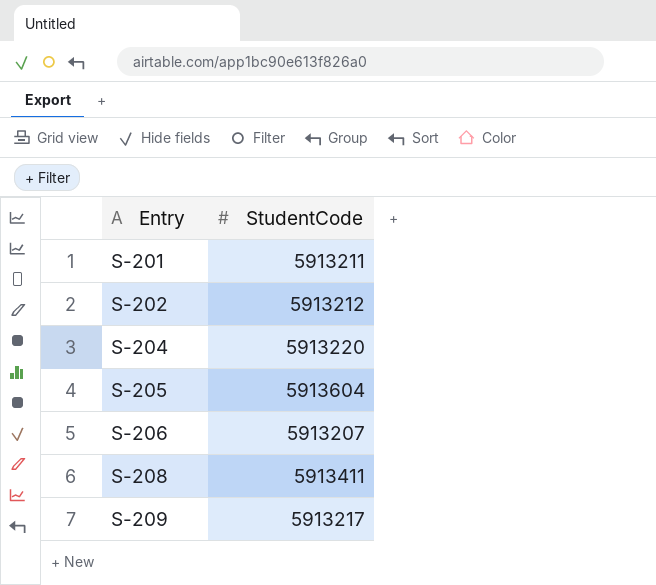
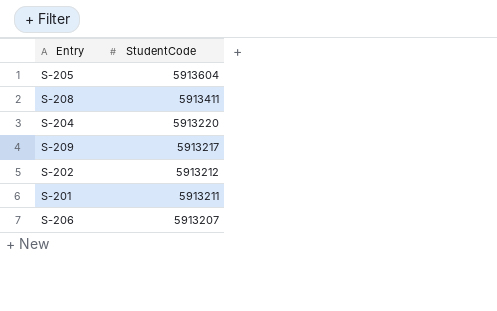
row order: Entry ascending -> StudentCode descending

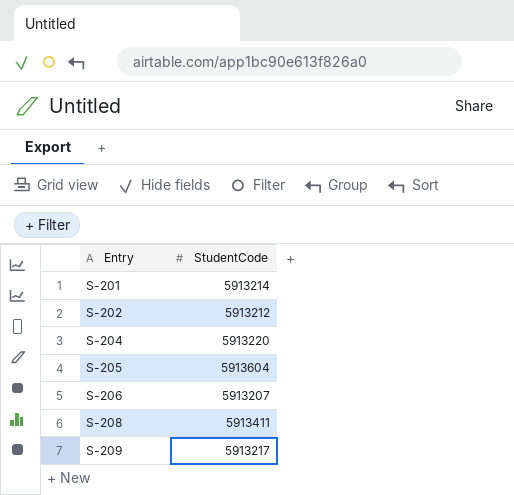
row order: StudentCode descending -> Entry ascending
S-201 | StudentCode: 5913211 -> 5913214

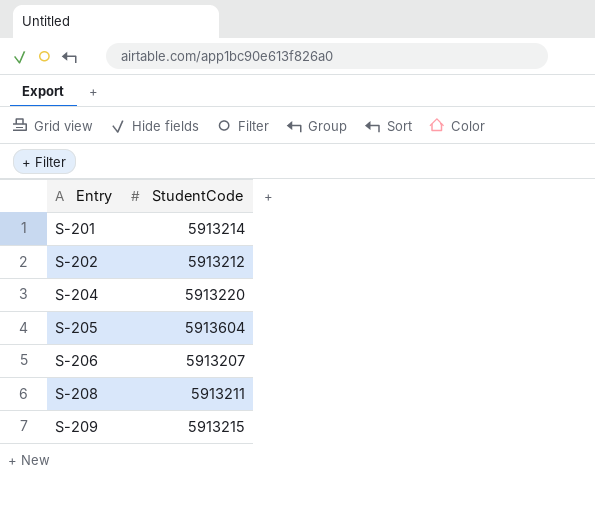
S-208 | StudentCode: 5913411 -> 5913211
S-209 | StudentCode: 5913217 -> 5913215

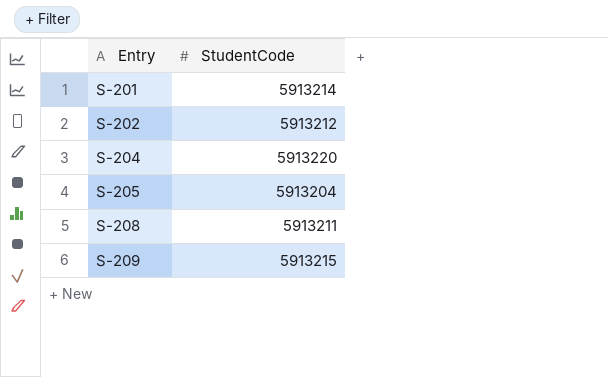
row S-206: 5913207 -> none
S-205 | StudentCode: 5913604 -> 5913204

